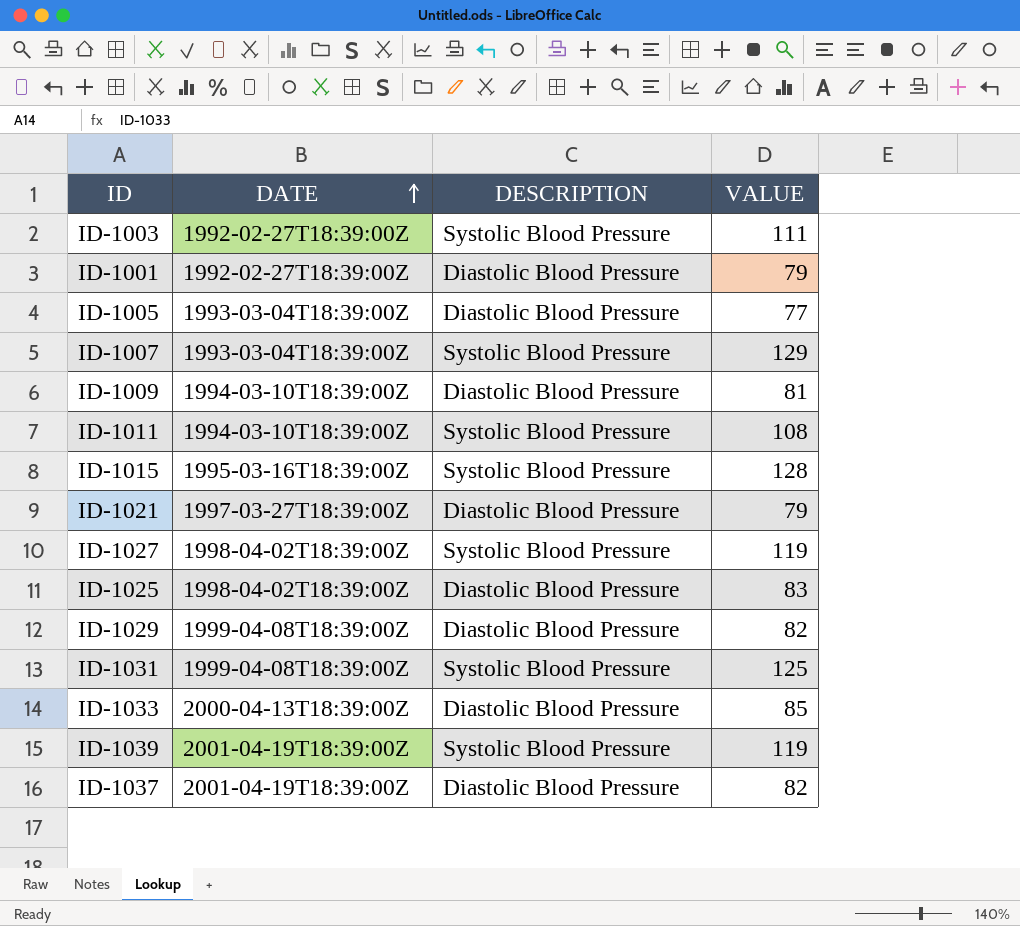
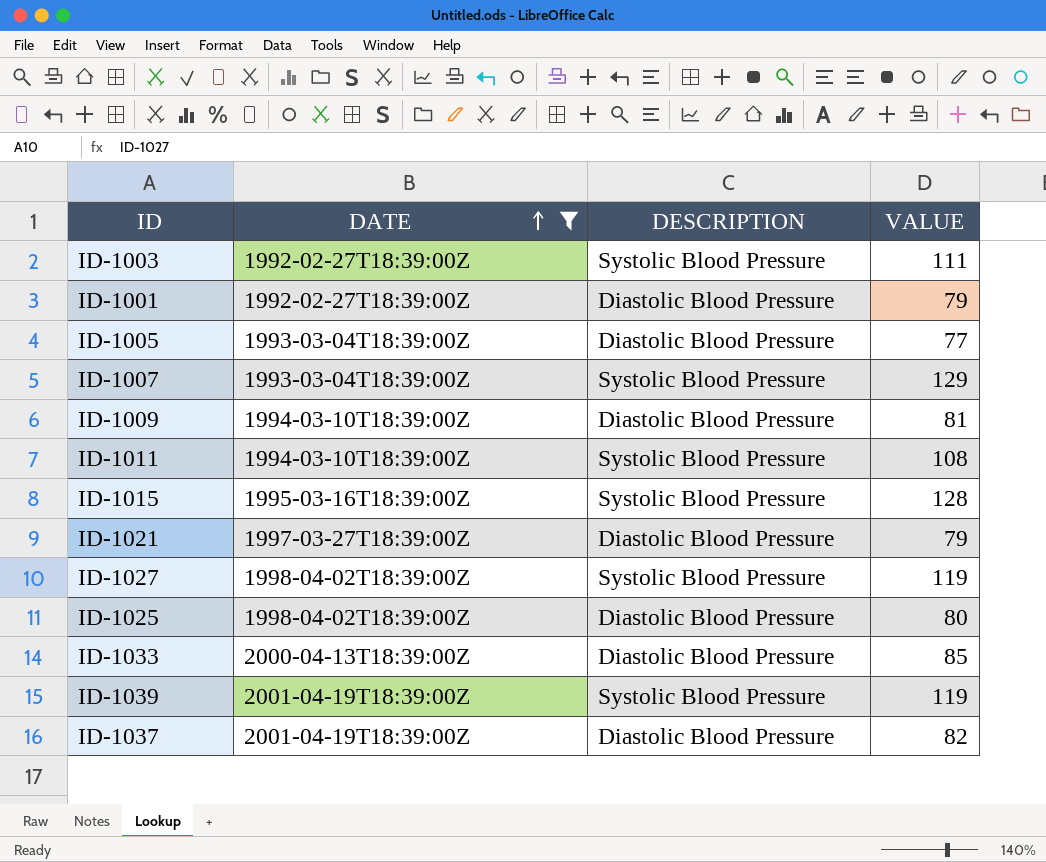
filter: none -> DATE != 1999-04-08T18:39:00Z
ID-1025 | VALUE: 83 -> 80

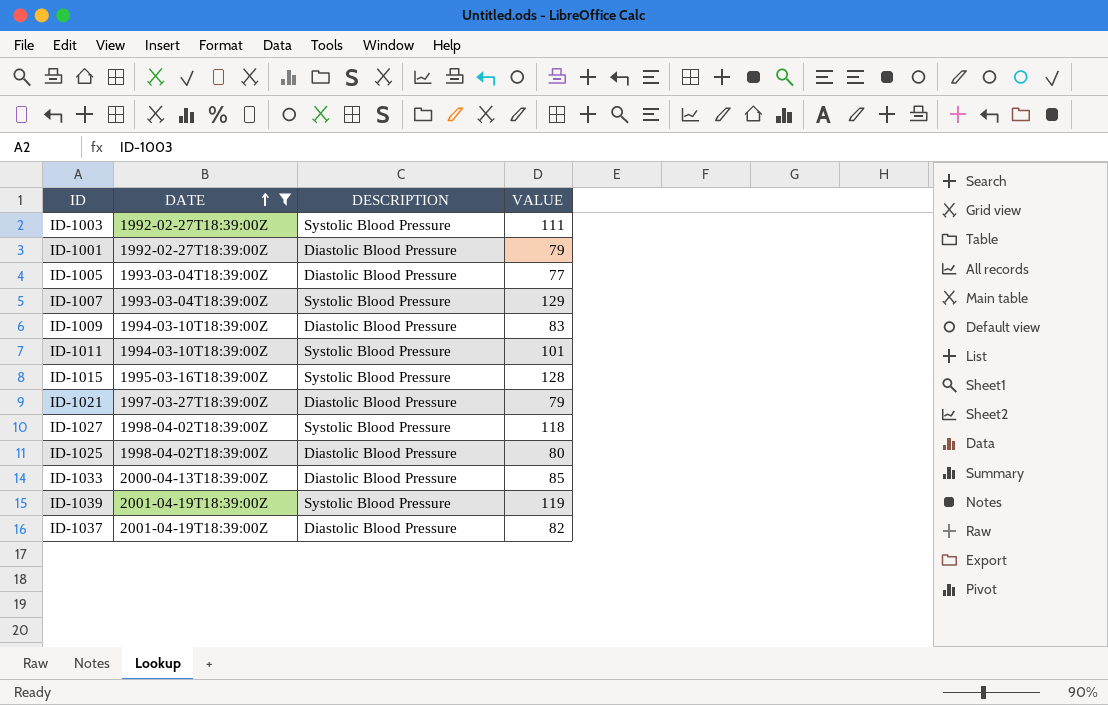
ID-1009 | VALUE: 81 -> 83
ID-1011 | VALUE: 108 -> 101
ID-1027 | VALUE: 119 -> 118

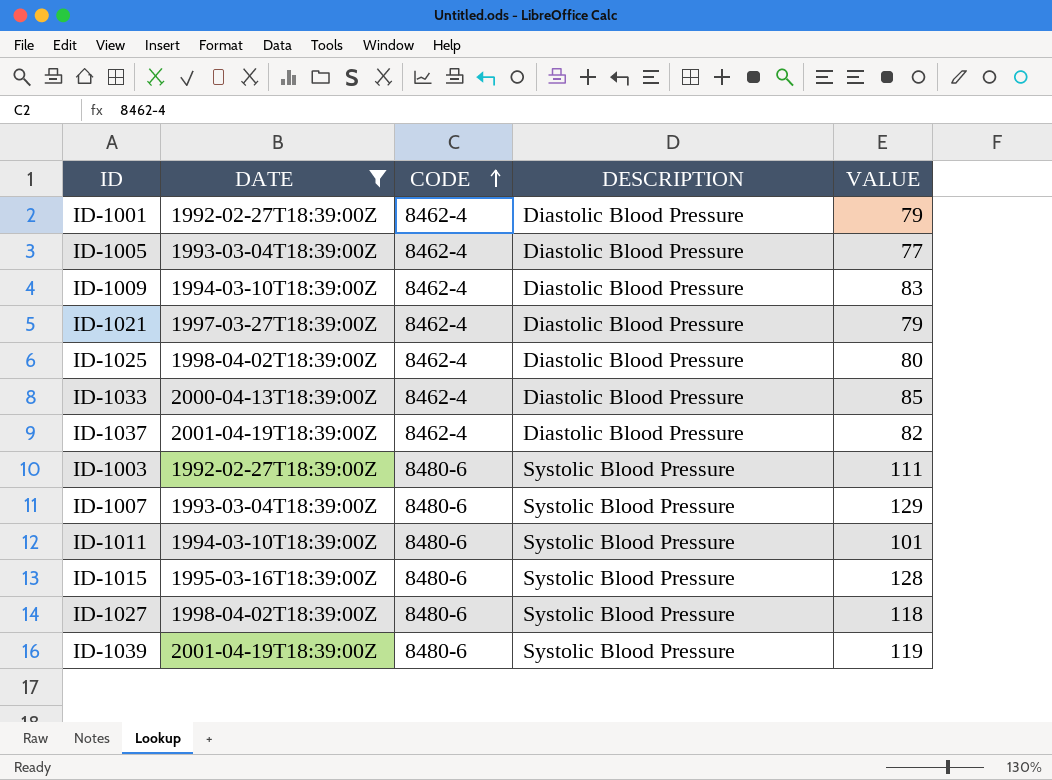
row order: DATE ascending -> CODE ascending
column CODE | position: none -> 3

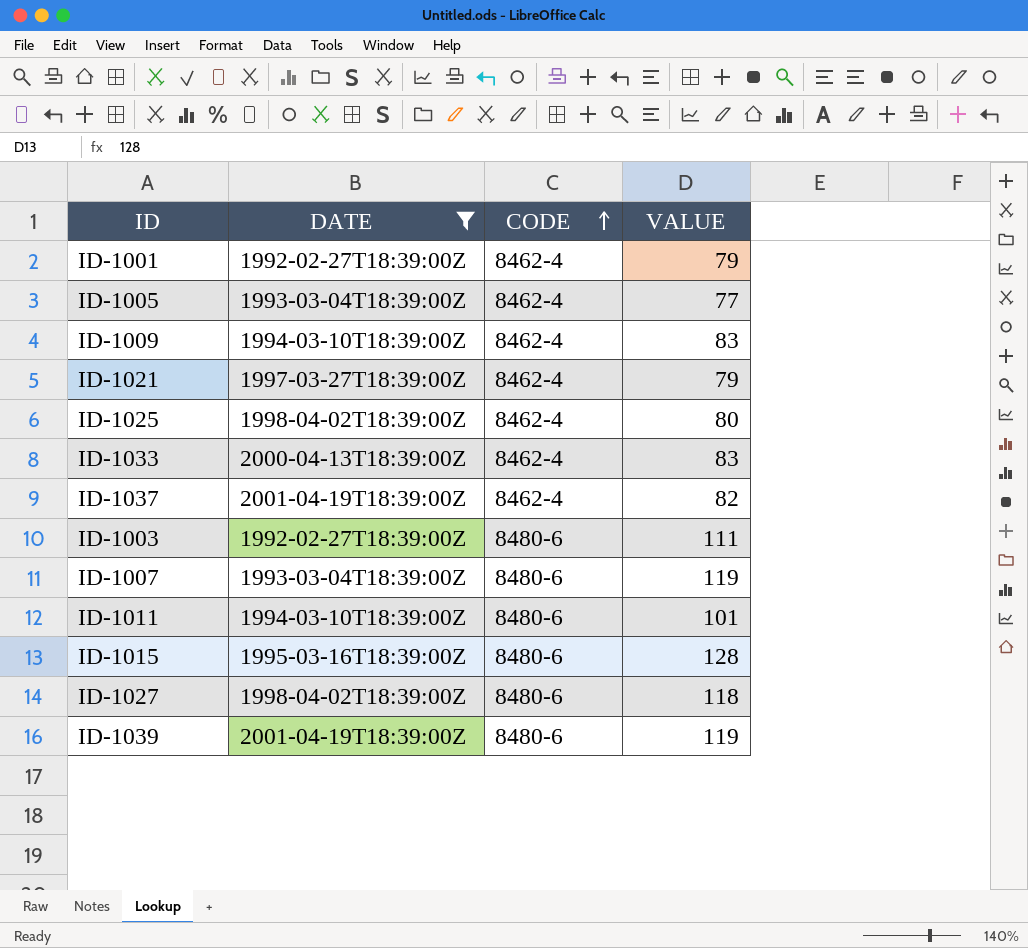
column DESCRIPTION | position: 4 -> none
ID-1033 | VALUE: 85 -> 83
ID-1007 | VALUE: 129 -> 119

